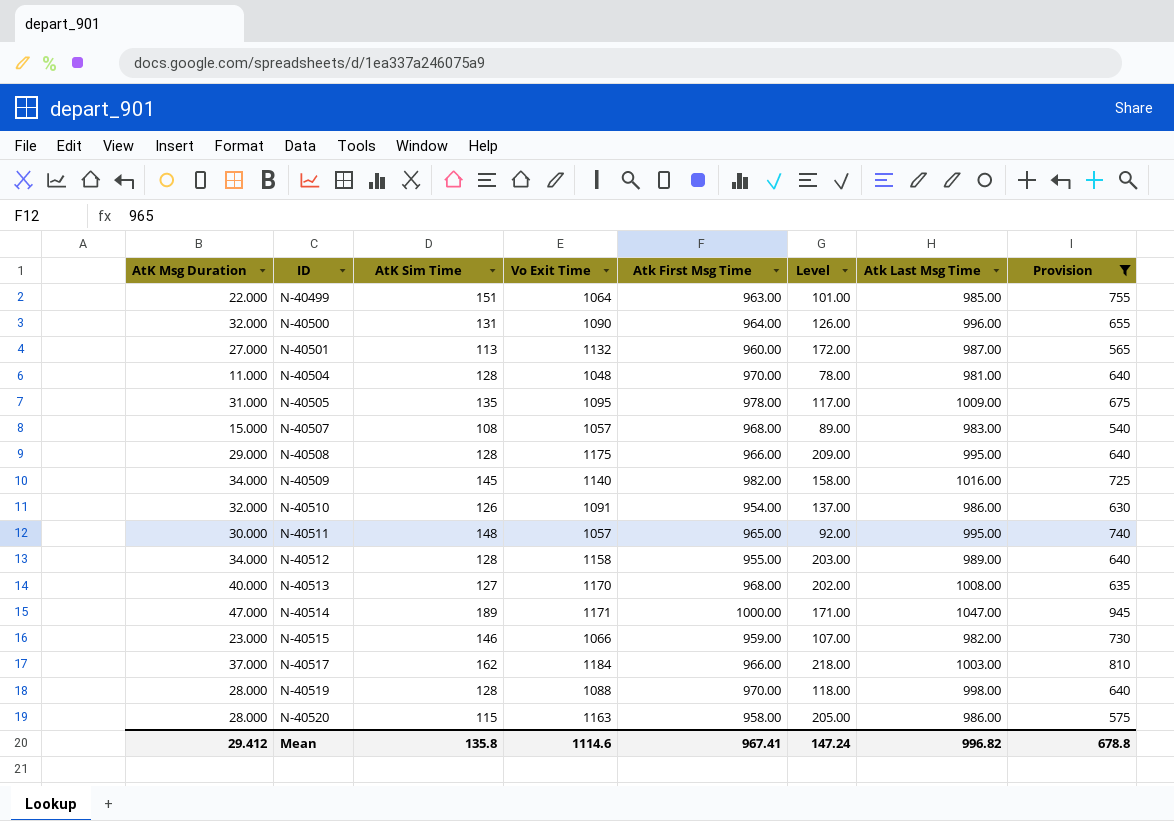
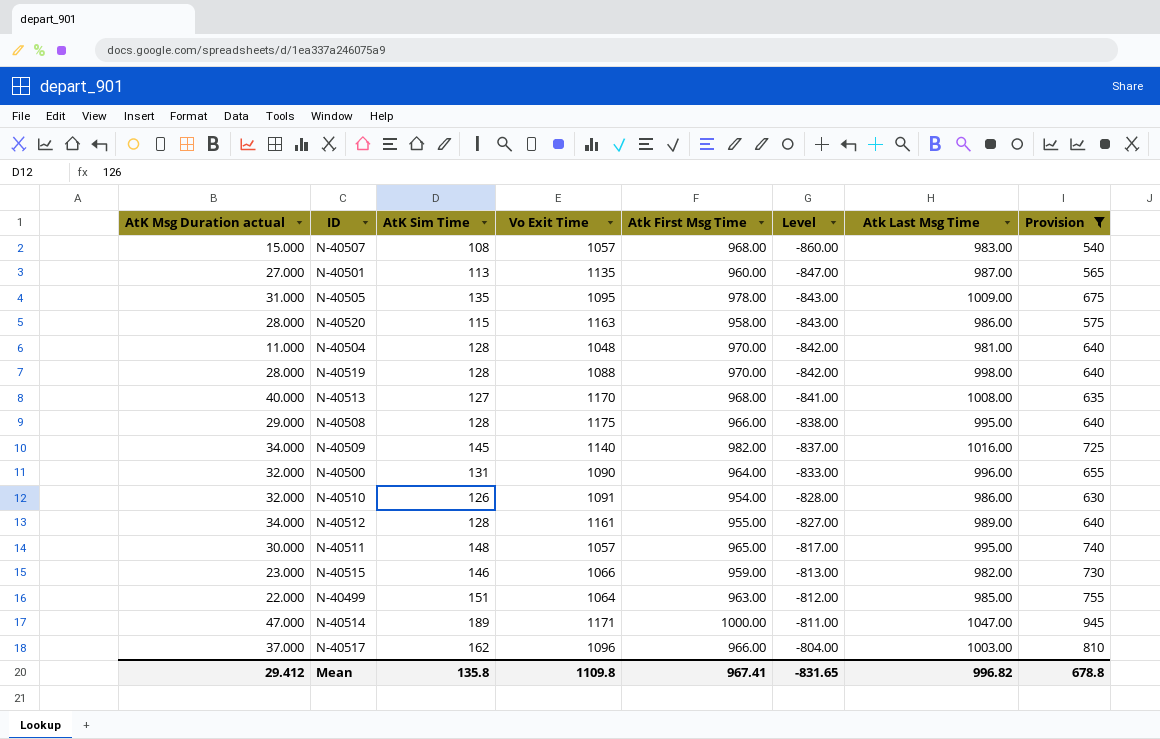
row order: ID ascending -> Level ascending
column name: AtK Msg Duration -> AtK Msg Duration actual
column Level | formula: [Vo Exit Time] - [Atk First Msg Time] -> [AtK Sim Time] - [Atk First Msg Time]
N-40501 | Vo Exit Time: 1132 -> 1135
N-40512 | Vo Exit Time: 1158 -> 1161
N-40517 | Vo Exit Time: 1184 -> 1096
Mean | Vo Exit Time: 1114.6 -> 1109.8
Mean | Level: 147.24 -> -831.65

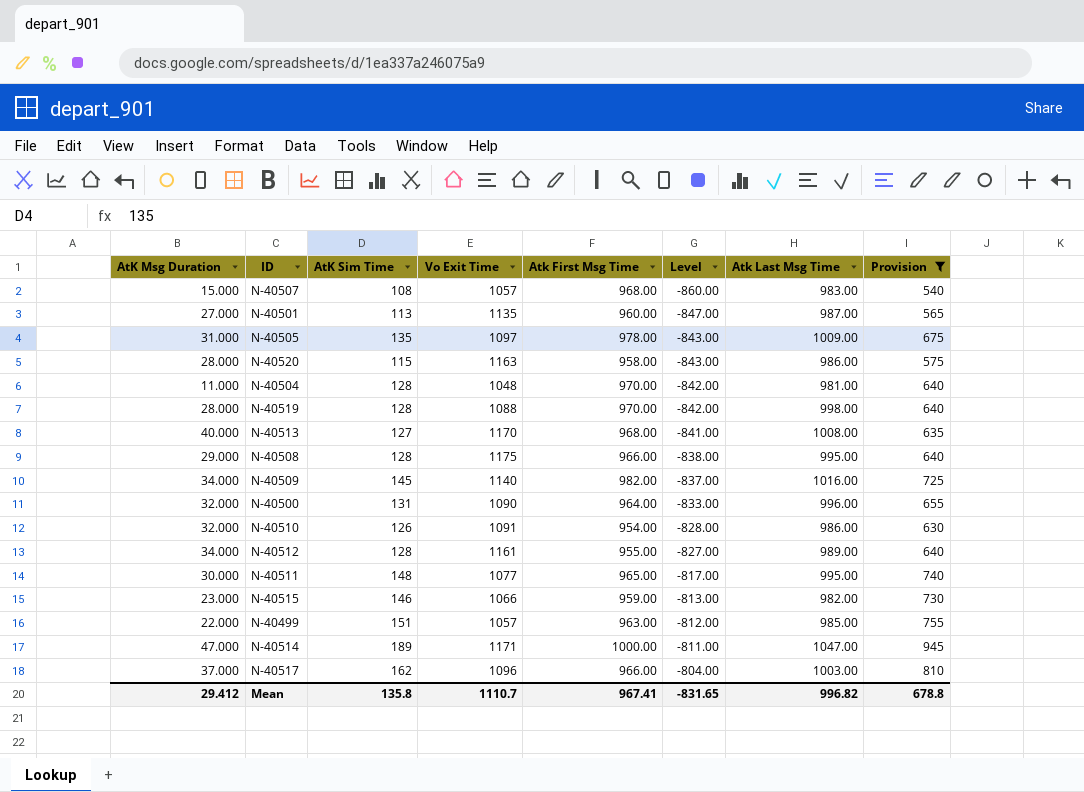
column name: AtK Msg Duration actual -> AtK Msg Duration
N-40505 | Vo Exit Time: 1095 -> 1097
N-40511 | Vo Exit Time: 1057 -> 1077
N-40499 | Vo Exit Time: 1064 -> 1057
Mean | Vo Exit Time: 1109.8 -> 1110.7

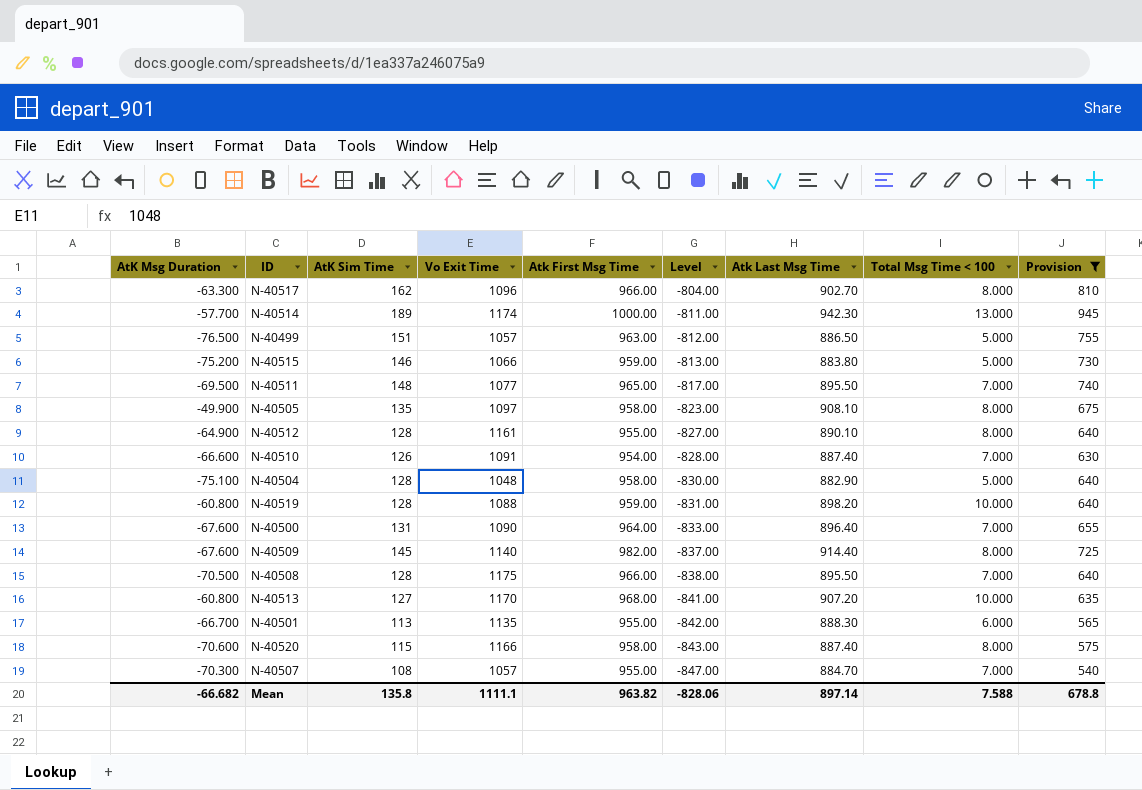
row order: Level ascending -> Level descending
column Total Msg Time < 100 | position: none -> 8
N-40517 | AtK Msg Duration: 37.000 -> -63.300
N-40517 | Atk Last Msg Time: 1003.00 -> 902.70
N-40514 | AtK Msg Duration: 47.000 -> -57.700
N-40514 | Vo Exit Time: 1171 -> 1174
N-40514 | Atk Last Msg Time: 1047.00 -> 942.30
N-40499 | AtK Msg Duration: 22.000 -> -76.500
N-40499 | Atk Last Msg Time: 985.00 -> 886.50
N-40515 | AtK Msg Duration: 23.000 -> -75.200
N-40515 | Atk Last Msg Time: 982.00 -> 883.80
N-40511 | AtK Msg Duration: 30.000 -> -69.500
N-40511 | Atk Last Msg Time: 995.00 -> 895.50
N-40505 | AtK Msg Duration: 31.000 -> -49.900
N-40505 | Atk First Msg Time: 978.00 -> 958.00
N-40505 | Level: -843.00 -> -823.00
N-40505 | Atk Last Msg Time: 1009.00 -> 908.10
N-40512 | AtK Msg Duration: 34.000 -> -64.900
N-40512 | Atk Last Msg Time: 989.00 -> 890.10
N-40510 | AtK Msg Duration: 32.000 -> -66.600
N-40510 | Atk Last Msg Time: 986.00 -> 887.40
N-40504 | AtK Msg Duration: 11.000 -> -75.100
N-40504 | Atk First Msg Time: 970.00 -> 958.00
N-40504 | Level: -842.00 -> -830.00
N-40504 | Atk Last Msg Time: 981.00 -> 882.90
N-40519 | AtK Msg Duration: 28.000 -> -60.800
N-40519 | Atk First Msg Time: 970.00 -> 959.00
N-40519 | Level: -842.00 -> -831.00
N-40519 | Atk Last Msg Time: 998.00 -> 898.20
N-40500 | AtK Msg Duration: 32.000 -> -67.600
N-40500 | Atk Last Msg Time: 996.00 -> 896.40
N-40509 | AtK Msg Duration: 34.000 -> -67.600
N-40509 | Atk Last Msg Time: 1016.00 -> 914.40
N-40508 | AtK Msg Duration: 29.000 -> -70.500
N-40508 | Atk Last Msg Time: 995.00 -> 895.50
N-40513 | AtK Msg Duration: 40.000 -> -60.800
N-40513 | Atk Last Msg Time: 1008.00 -> 907.20
N-40501 | AtK Msg Duration: 27.000 -> -66.700
N-40501 | Atk First Msg Time: 960.00 -> 955.00
N-40501 | Level: -847.00 -> -842.00
N-40501 | Atk Last Msg Time: 987.00 -> 888.30
N-40520 | AtK Msg Duration: 28.000 -> -70.600
N-40520 | Vo Exit Time: 1163 -> 1166
N-40520 | Atk Last Msg Time: 986.00 -> 887.40
N-40507 | AtK Msg Duration: 15.000 -> -70.300
N-40507 | Atk First Msg Time: 968.00 -> 955.00
N-40507 | Level: -860.00 -> -847.00
N-40507 | Atk Last Msg Time: 983.00 -> 884.70
Mean | AtK Msg Duration: 29.412 -> -66.682
Mean | Vo Exit Time: 1110.7 -> 1111.1
Mean | Atk First Msg Time: 967.41 -> 963.82
Mean | Level: -831.65 -> -828.06
Mean | Atk Last Msg Time: 996.82 -> 897.14

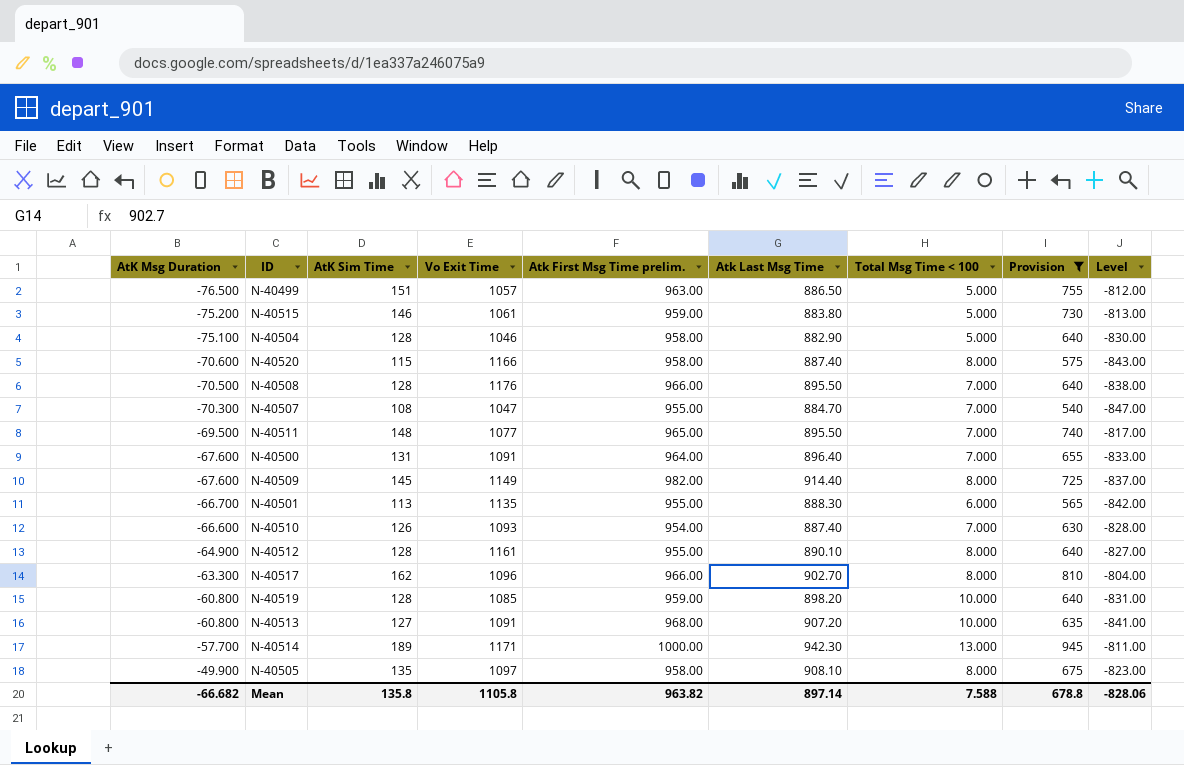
row order: Level descending -> AtK Msg Duration ascending
column name: Atk First Msg Time -> Atk First Msg Time prelim.
column Level | position: 6 -> 9
N-40515 | Vo Exit Time: 1066 -> 1061
N-40504 | Vo Exit Time: 1048 -> 1046
N-40508 | Vo Exit Time: 1175 -> 1176
N-40507 | Vo Exit Time: 1057 -> 1047
N-40500 | Vo Exit Time: 1090 -> 1091
N-40509 | Vo Exit Time: 1140 -> 1149
N-40510 | Vo Exit Time: 1091 -> 1093
N-40519 | Vo Exit Time: 1088 -> 1085
N-40513 | Vo Exit Time: 1170 -> 1091
N-40514 | Vo Exit Time: 1174 -> 1171
Mean | Vo Exit Time: 1111.1 -> 1105.8

